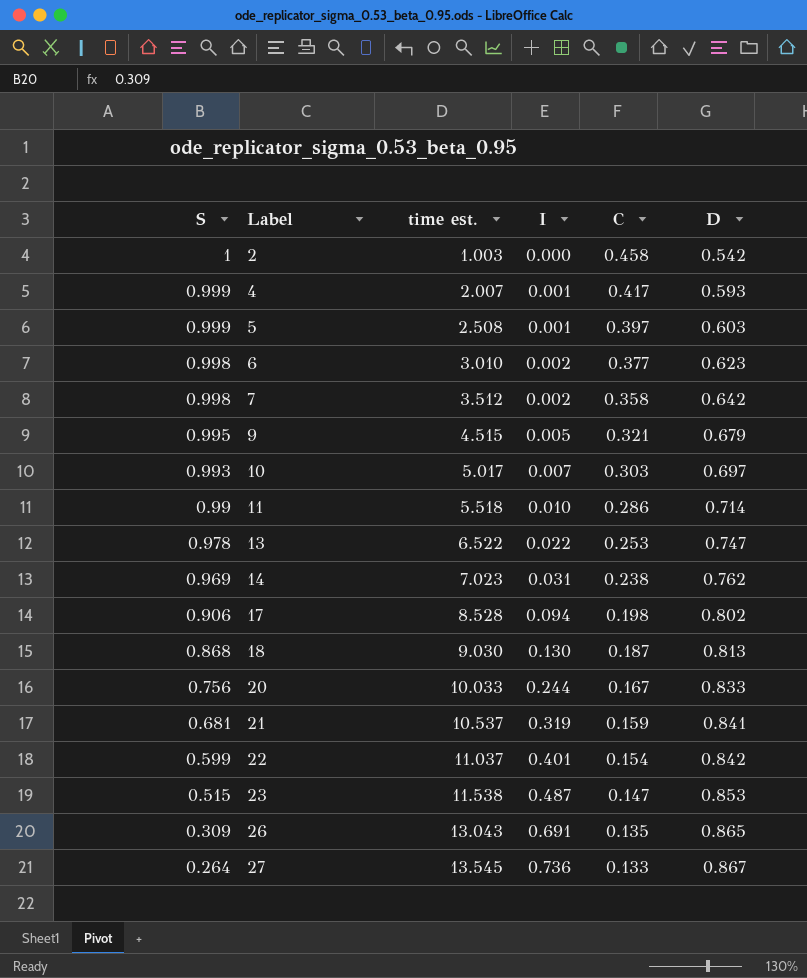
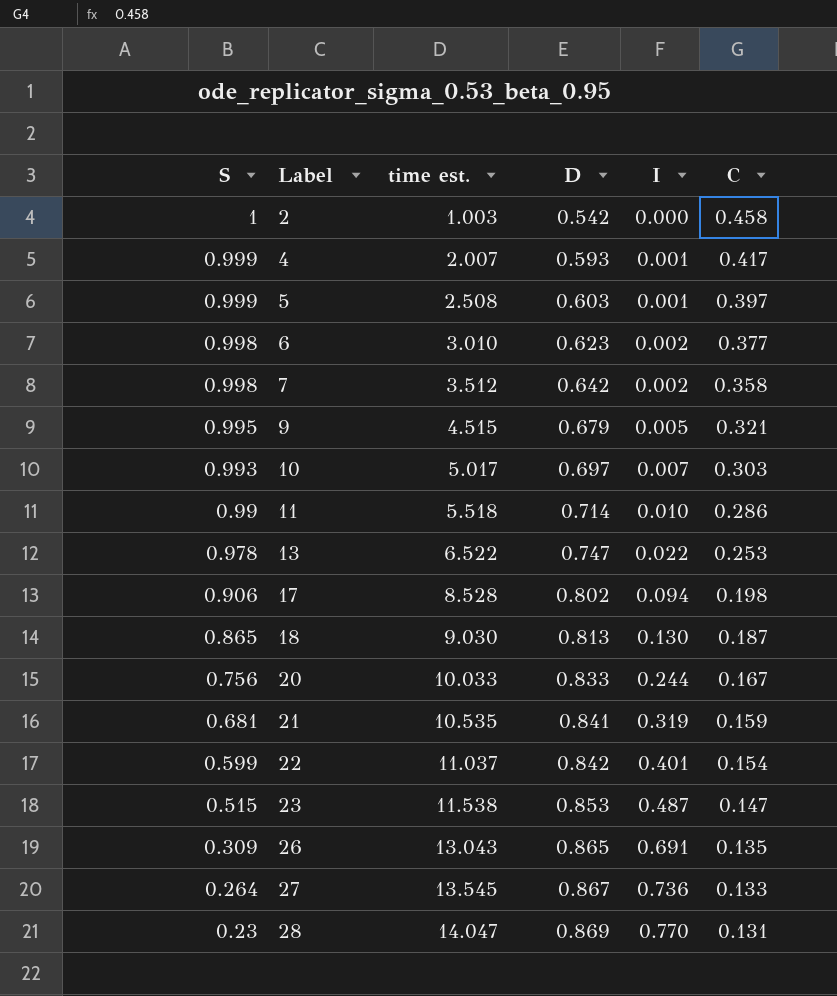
column D | position: 6 -> 4
row 14: 0.969 | 7.023 | 0.031 | 0.238 | 0.762 -> none
18 | S: 0.868 -> 0.865
21 | time est.: 10.537 -> 10.535
row 28: none -> 0.23 | 14.047 | 0.869 | 0.770 | 0.131

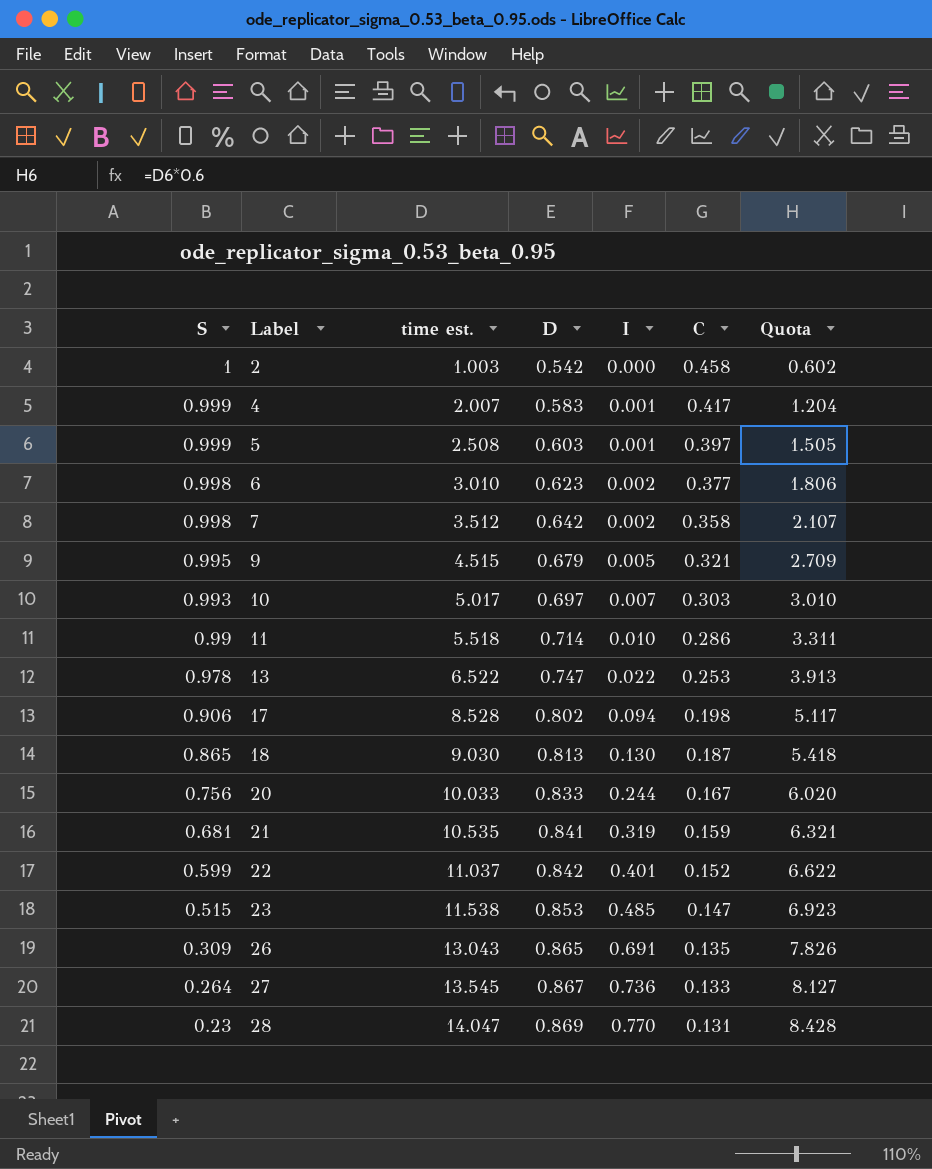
column Quota | formula: none -> [time est.] * 0.6
4 | D: 0.593 -> 0.583
22 | C: 0.154 -> 0.152
23 | I: 0.487 -> 0.485

